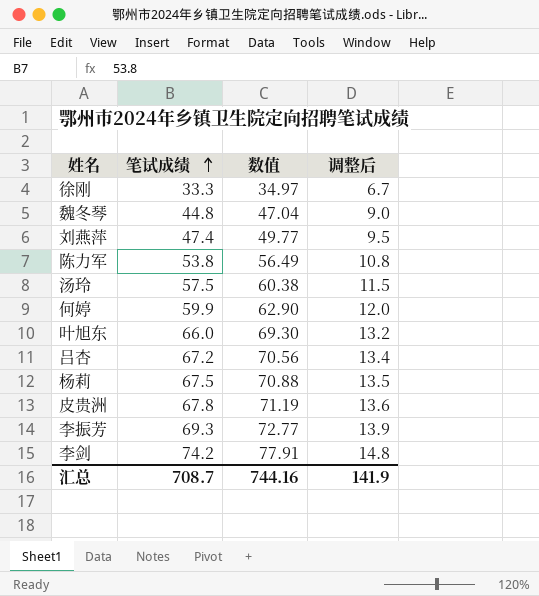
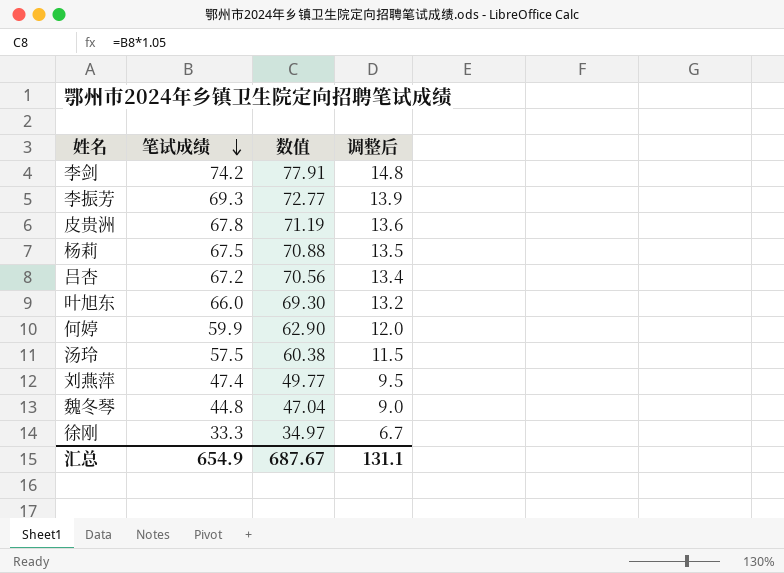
row order: 笔试成绩 ascending -> 笔试成绩 descending
row 陈力军: 53.8 | 56.49 | 10.8 -> none
汇总 | 笔试成绩: 708.7 -> 654.9
汇总 | 数值: 744.16 -> 687.67
汇总 | 调整后: 141.9 -> 131.1

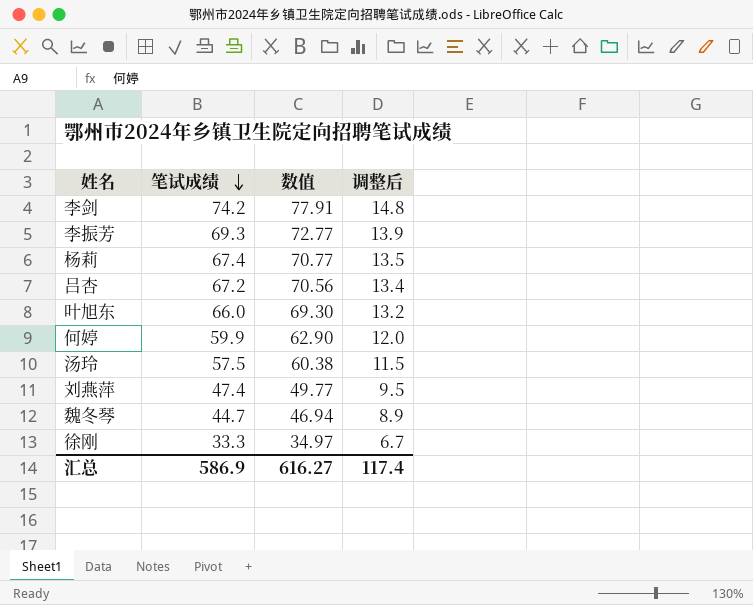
row 皮贵洲: 67.8 | 71.19 | 13.6 -> none
杨莉 | 笔试成绩: 67.5 -> 67.4
杨莉 | 数值: 70.88 -> 70.77
魏冬琴 | 笔试成绩: 44.8 -> 44.7
魏冬琴 | 数值: 47.04 -> 46.94
魏冬琴 | 调整后: 9.0 -> 8.9
汇总 | 笔试成绩: 654.9 -> 586.9
汇总 | 数值: 687.67 -> 616.27
汇总 | 调整后: 131.1 -> 117.4

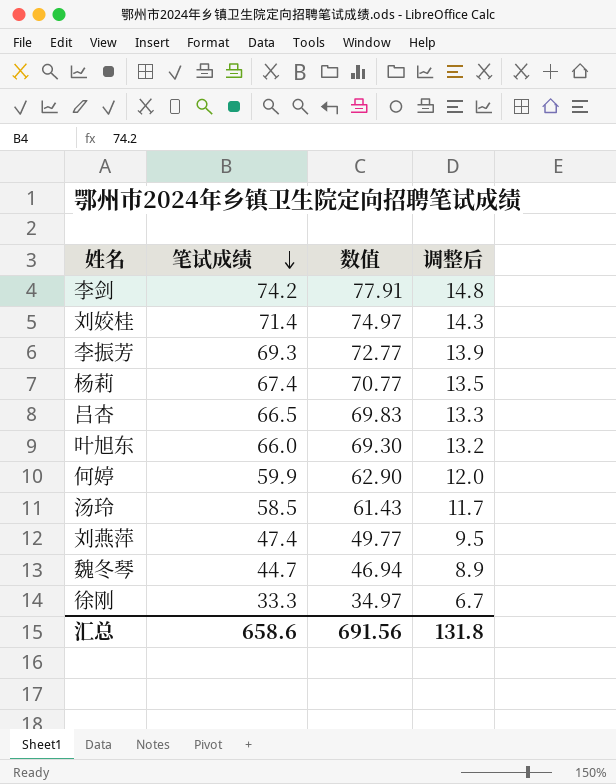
row 刘姣桂: none -> 71.4 | 74.97 | 14.3
吕杏 | 笔试成绩: 67.2 -> 66.5
吕杏 | 数值: 70.56 -> 69.83
吕杏 | 调整后: 13.4 -> 13.3
汤玲 | 笔试成绩: 57.5 -> 58.5
汤玲 | 数值: 60.38 -> 61.43
汤玲 | 调整后: 11.5 -> 11.7
汇总 | 笔试成绩: 586.9 -> 658.6
汇总 | 数值: 616.27 -> 691.56
汇总 | 调整后: 117.4 -> 131.8

